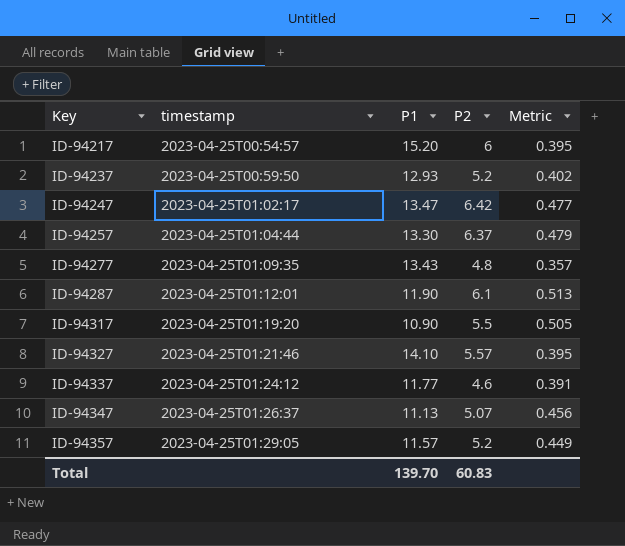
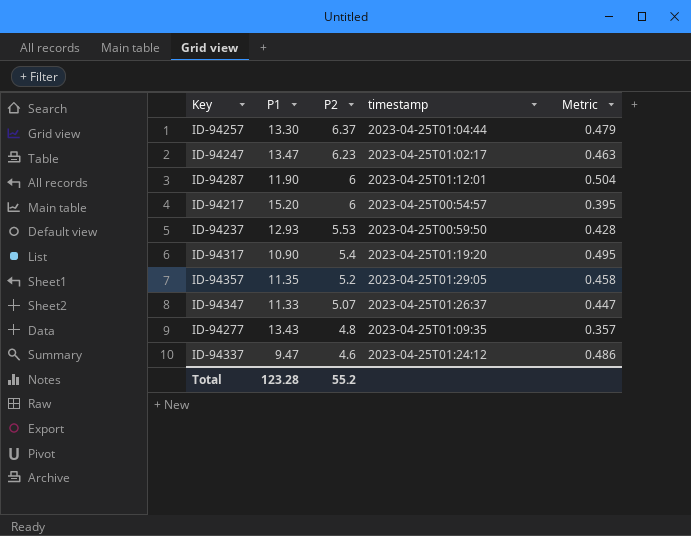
row order: Key ascending -> P2 descending
column timestamp | position: 2 -> 4
row ID-94327: 2023-04-25T01:21:46 | 14.10 | 5.57 | 0.395 -> none
ID-94247 | P2: 6.42 -> 6.23
ID-94247 | Metric: 0.477 -> 0.463
ID-94287 | P2: 6.1 -> 6
ID-94287 | Metric: 0.513 -> 0.504
ID-94237 | P2: 5.2 -> 5.53
ID-94237 | Metric: 0.402 -> 0.428
ID-94317 | P2: 5.5 -> 5.4
ID-94317 | Metric: 0.505 -> 0.495
ID-94357 | P1: 11.57 -> 11.35
ID-94357 | Metric: 0.449 -> 0.458
ID-94347 | P1: 11.13 -> 11.33
ID-94347 | Metric: 0.456 -> 0.447
ID-94337 | P1: 11.77 -> 9.47
ID-94337 | Metric: 0.391 -> 0.486
Total | P1: 139.70 -> 123.28
Total | P2: 60.83 -> 55.2

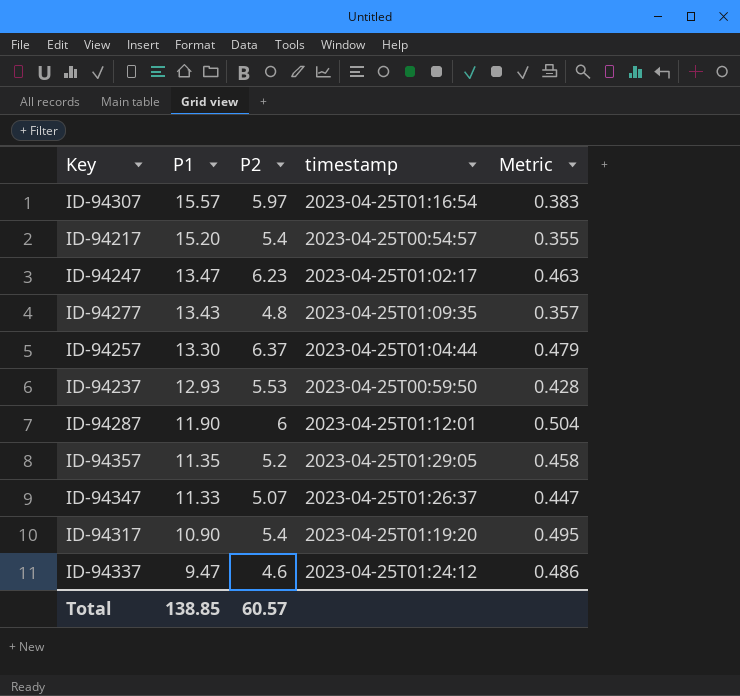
row order: P2 descending -> P1 descending
row ID-94307: none -> 15.57 | 5.97 | 2023-04-25T01:16:54 | 0.383
ID-94217 | P2: 6 -> 5.4
ID-94217 | Metric: 0.395 -> 0.355
Total | P1: 123.28 -> 138.85
Total | P2: 55.2 -> 60.57

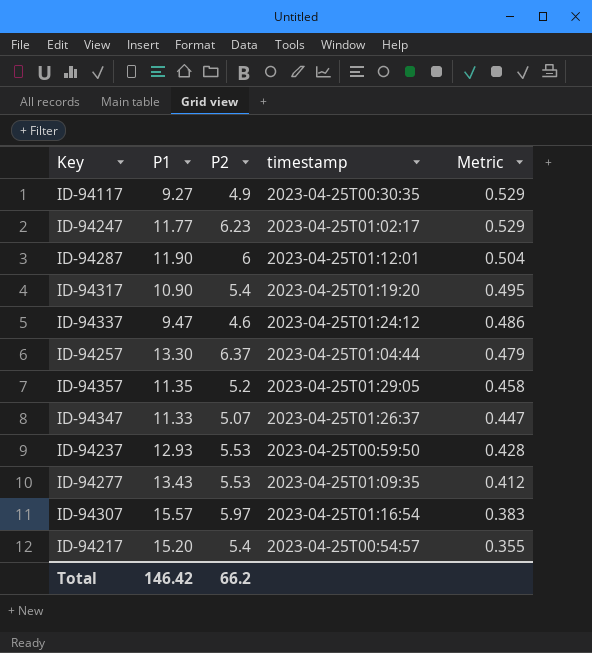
row order: P1 descending -> Metric descending
row ID-94117: none -> 9.27 | 4.9 | 2023-04-25T00:30:35 | 0.529
ID-94247 | P1: 13.47 -> 11.77
ID-94247 | Metric: 0.463 -> 0.529
ID-94277 | P2: 4.8 -> 5.53
ID-94277 | Metric: 0.357 -> 0.412
Total | P1: 138.85 -> 146.42
Total | P2: 60.57 -> 66.2

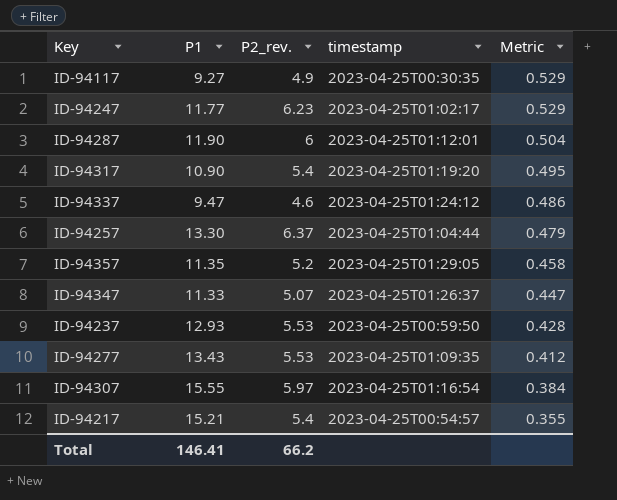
column name: P2 -> P2_rev.
ID-94307 | P1: 15.57 -> 15.55
ID-94307 | Metric: 0.383 -> 0.384
ID-94217 | P1: 15.20 -> 15.21
Total | P1: 146.42 -> 146.41

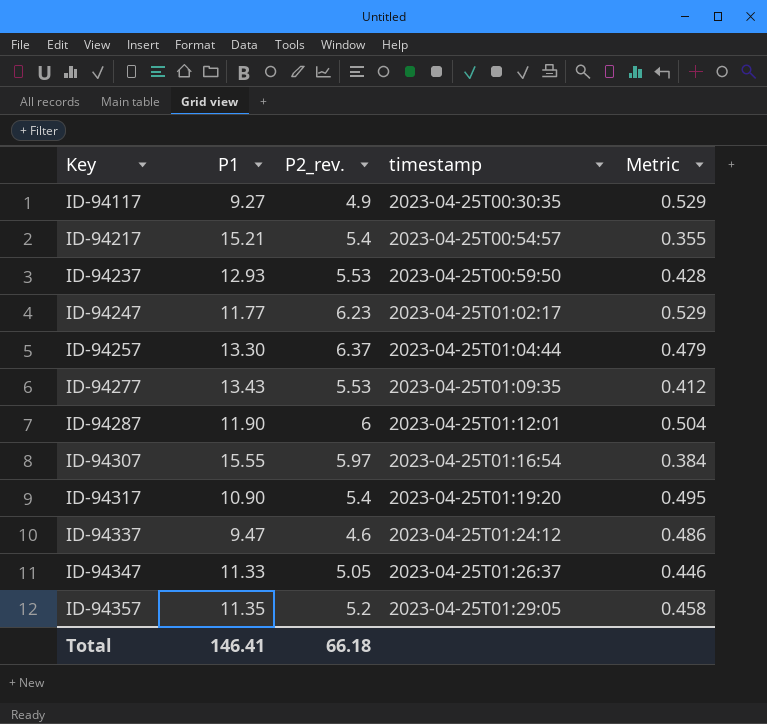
row order: Metric descending -> Key ascending
ID-94347 | P2_rev.: 5.07 -> 5.05
ID-94347 | Metric: 0.447 -> 0.446
Total | P2_rev.: 66.2 -> 66.18

